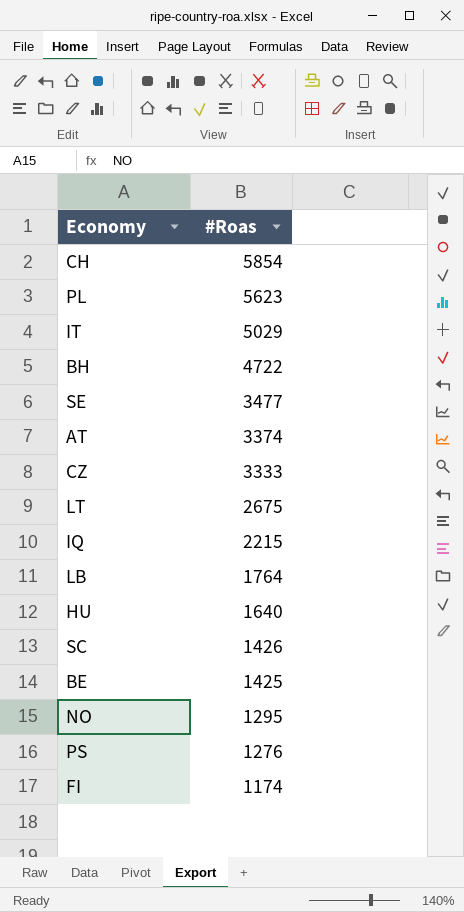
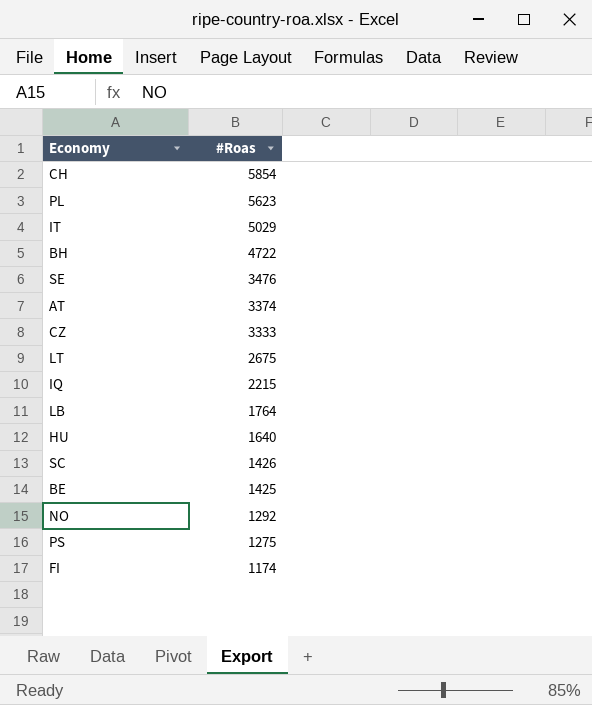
SE | #Roas: 3477 -> 3476
NO | #Roas: 1295 -> 1292
PS | #Roas: 1276 -> 1275

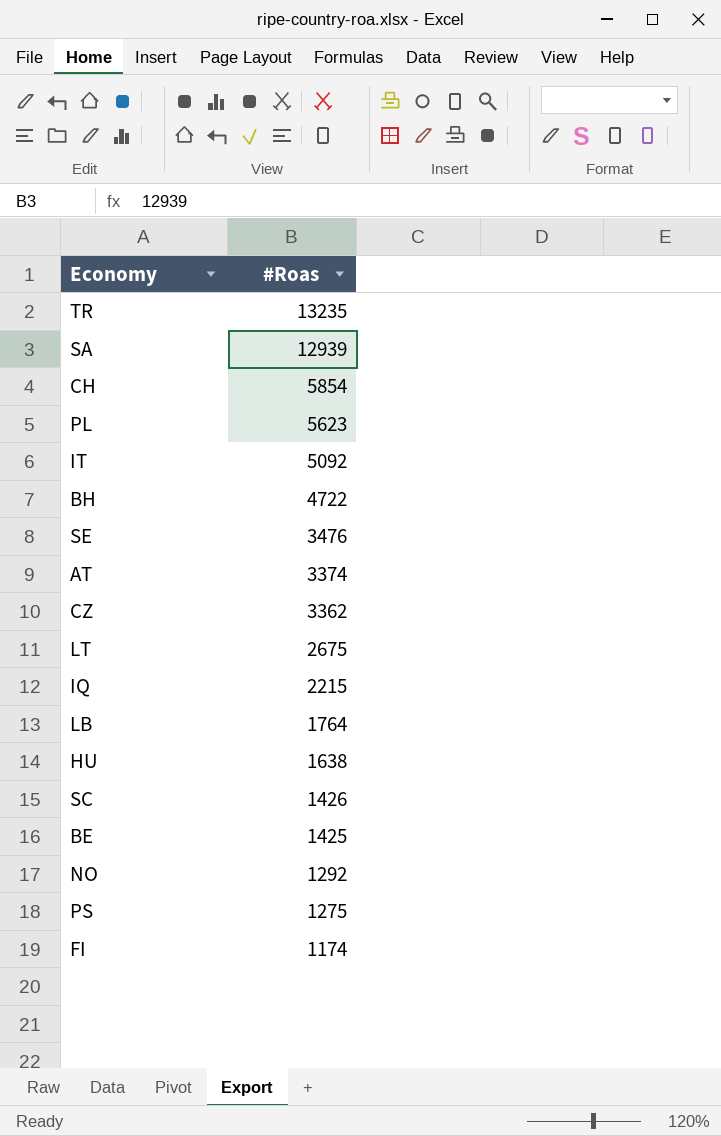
row TR: none -> 13235
row SA: none -> 12939
IT | #Roas: 5029 -> 5092
CZ | #Roas: 3333 -> 3362
HU | #Roas: 1640 -> 1638

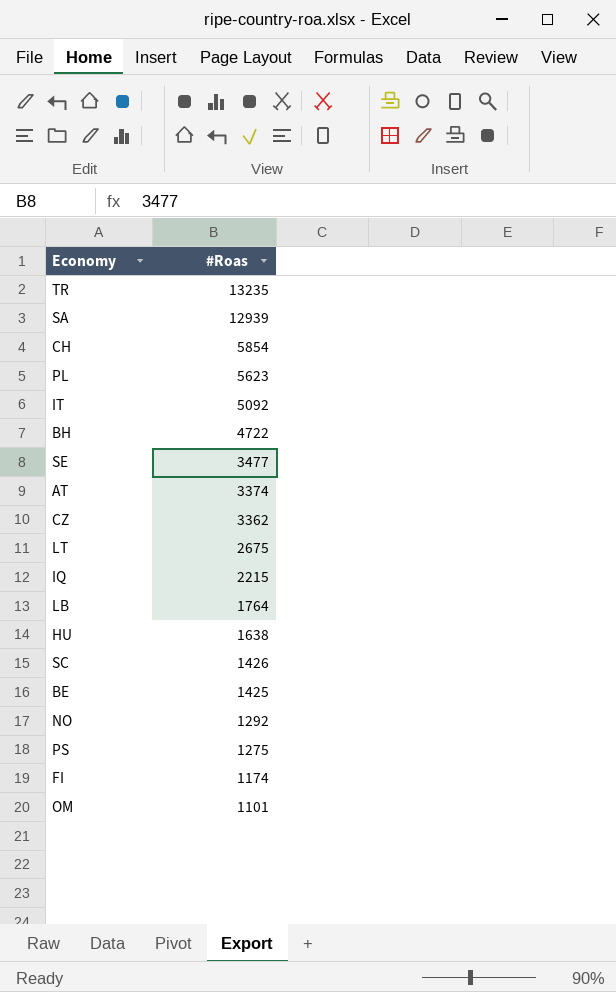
SE | #Roas: 3476 -> 3477
row OM: none -> 1101

